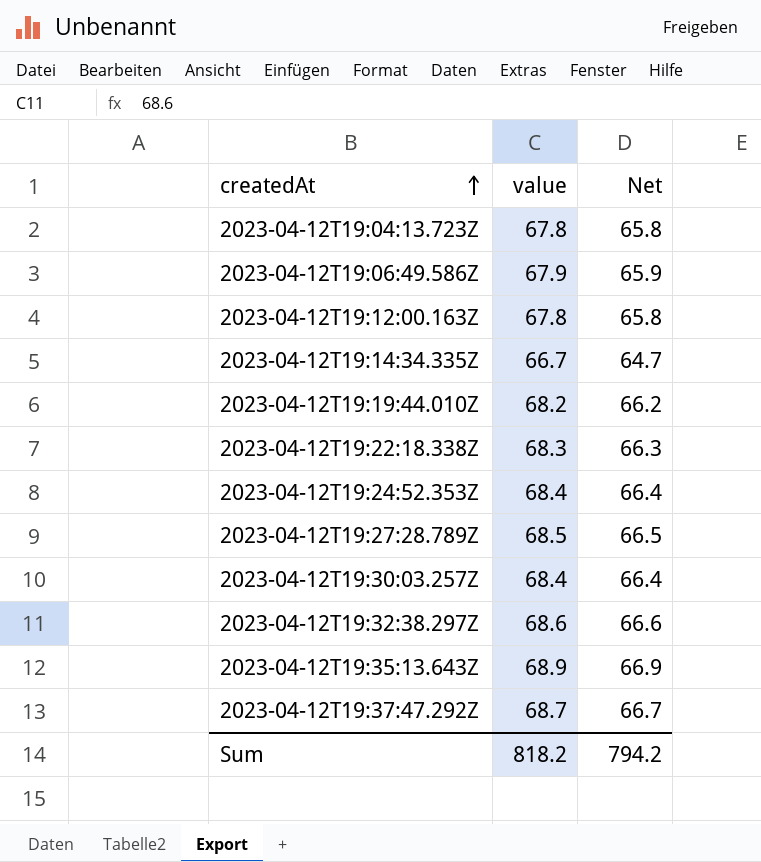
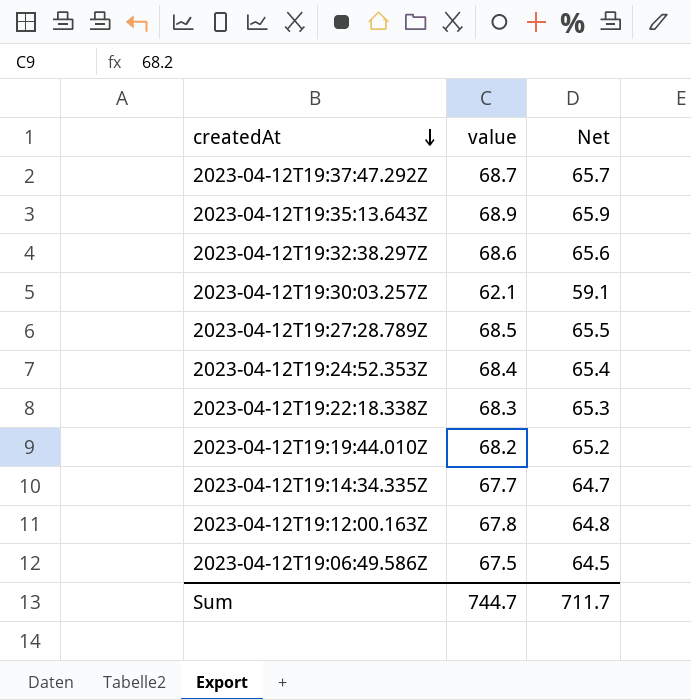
row order: createdAt ascending -> createdAt descending
column Net | formula: [value] - 2 -> [value] - 3
row 2023-04-12T19:04:13.723Z: 67.8 | 65.8 -> none
2023-04-12T19:30:03.257Z | value: 68.4 -> 62.1
2023-04-12T19:14:34.335Z | value: 66.7 -> 67.7
2023-04-12T19:06:49.586Z | value: 67.9 -> 67.5
Sum | value: 818.2 -> 744.7
Sum | Net: 794.2 -> 711.7

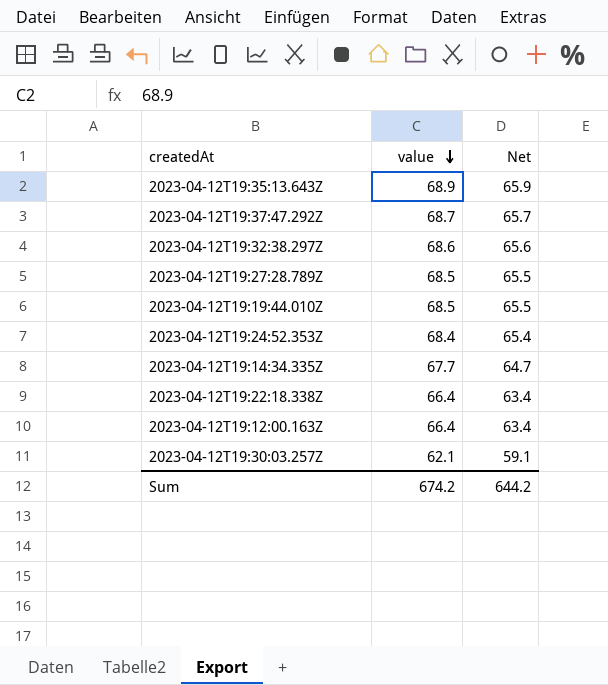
row order: createdAt descending -> value descending
row 2023-04-12T19:06:49.586Z: 67.5 | 64.5 -> none
2023-04-12T19:19:44.010Z | value: 68.2 -> 68.5
2023-04-12T19:19:44.010Z | Net: 65.2 -> 65.5
2023-04-12T19:22:18.338Z | value: 68.3 -> 66.4
2023-04-12T19:22:18.338Z | Net: 65.3 -> 63.4
2023-04-12T19:12:00.163Z | value: 67.8 -> 66.4
2023-04-12T19:12:00.163Z | Net: 64.8 -> 63.4
Sum | value: 744.7 -> 674.2
Sum | Net: 711.7 -> 644.2

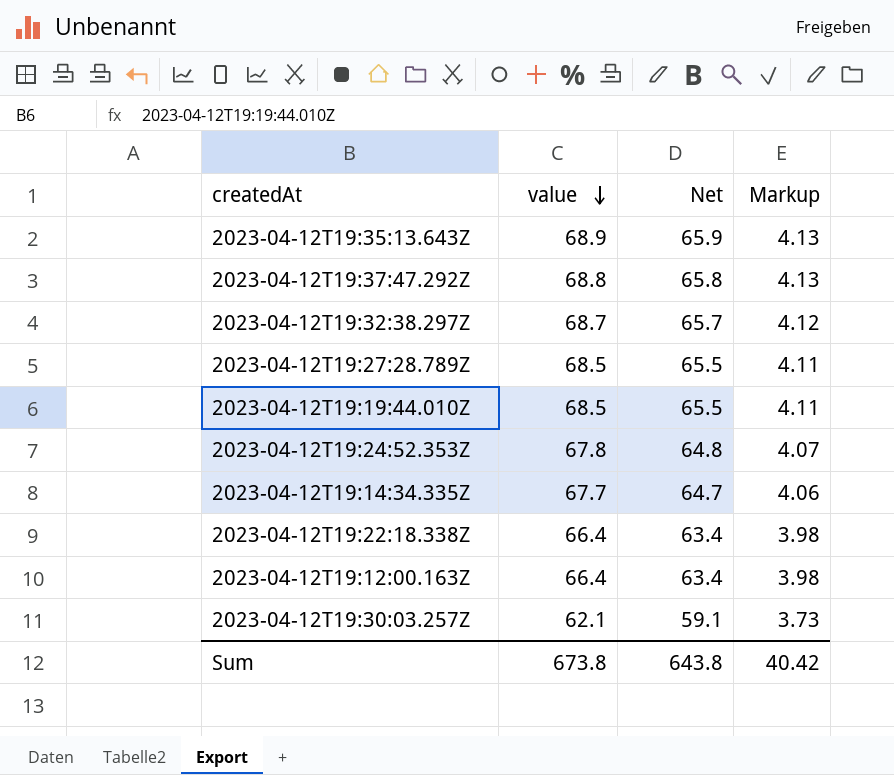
column Markup | formula: none -> [value] * 0.06
2023-04-12T19:37:47.292Z | value: 68.7 -> 68.8
2023-04-12T19:37:47.292Z | Net: 65.7 -> 65.8
2023-04-12T19:32:38.297Z | value: 68.6 -> 68.7
2023-04-12T19:32:38.297Z | Net: 65.6 -> 65.7
2023-04-12T19:24:52.353Z | value: 68.4 -> 67.8
2023-04-12T19:24:52.353Z | Net: 65.4 -> 64.8
Sum | value: 674.2 -> 673.8
Sum | Net: 644.2 -> 643.8

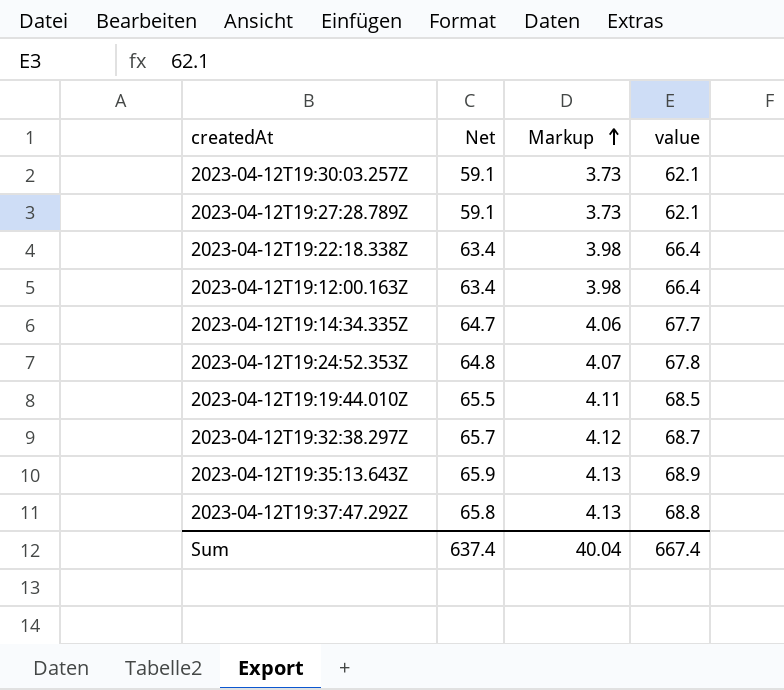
row order: value descending -> Markup ascending
column value | position: 2 -> 4
2023-04-12T19:27:28.789Z | Net: 65.5 -> 59.1
2023-04-12T19:27:28.789Z | Markup: 4.11 -> 3.73
2023-04-12T19:27:28.789Z | value: 68.5 -> 62.1
Sum | Net: 643.8 -> 637.4
Sum | Markup: 40.42 -> 40.04
Sum | value: 673.8 -> 667.4

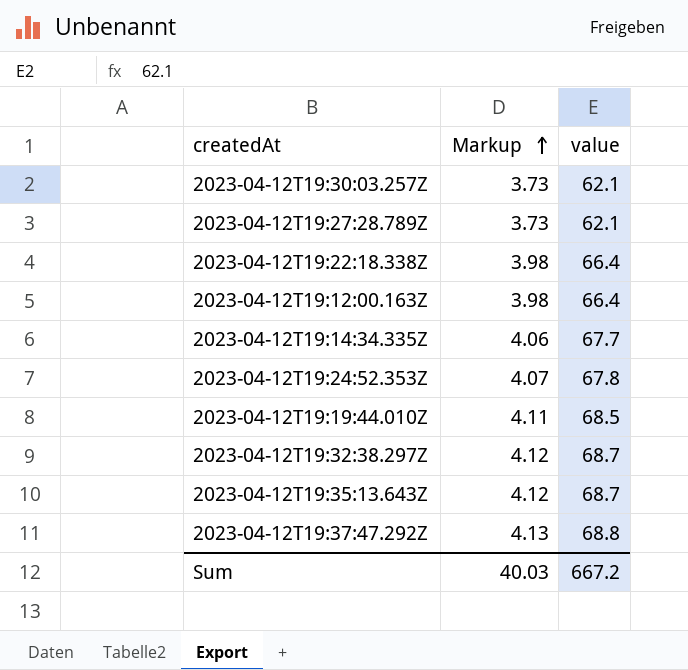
column Net | formula: [value] - 3 -> none
2023-04-12T19:35:13.643Z | Markup: 4.13 -> 4.12
2023-04-12T19:35:13.643Z | value: 68.9 -> 68.7
Sum | Markup: 40.04 -> 40.03
Sum | value: 667.4 -> 667.2

